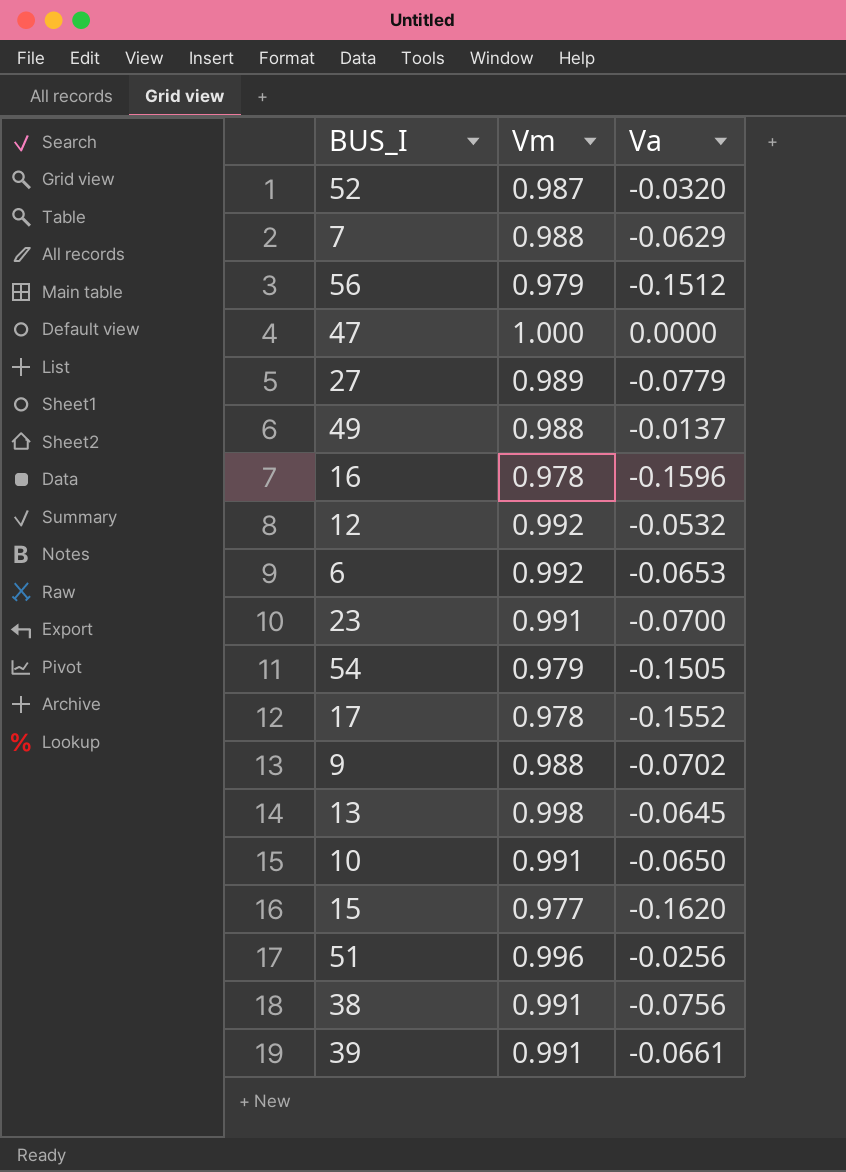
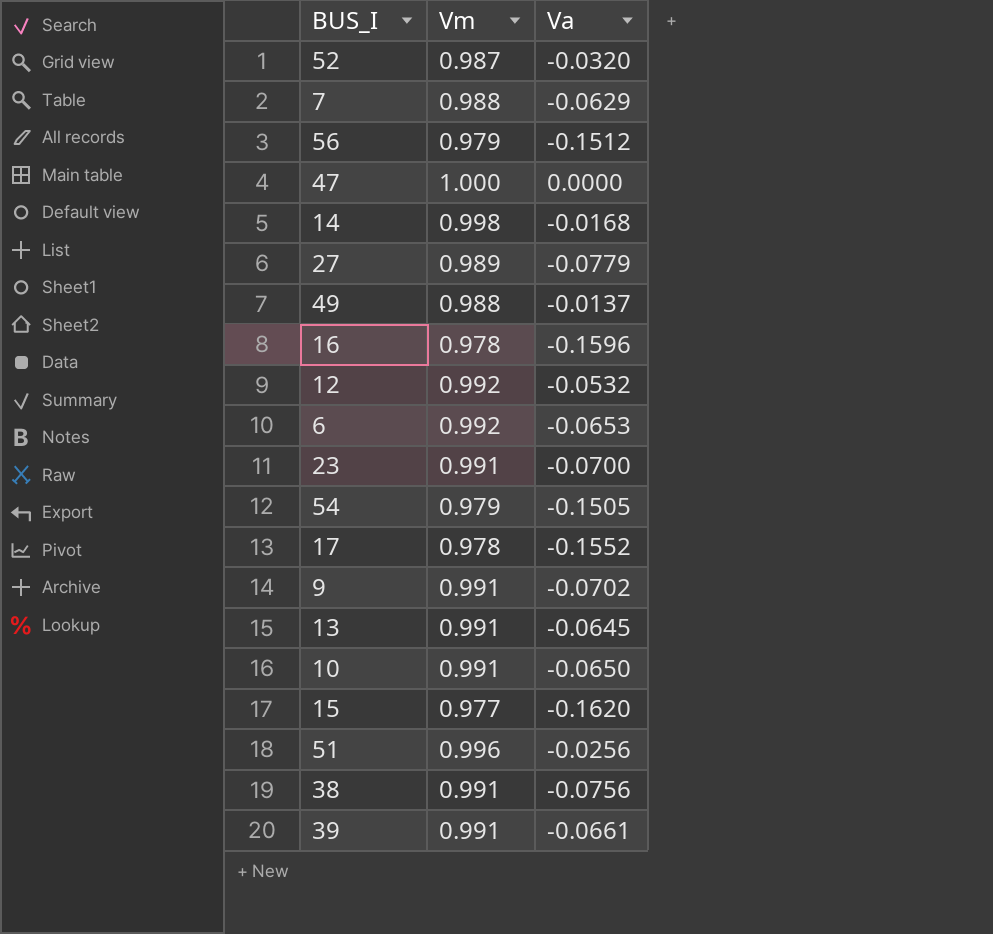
row 14: none -> 0.998 | -0.0168
9 | Vm: 0.988 -> 0.991
13 | Vm: 0.998 -> 0.991

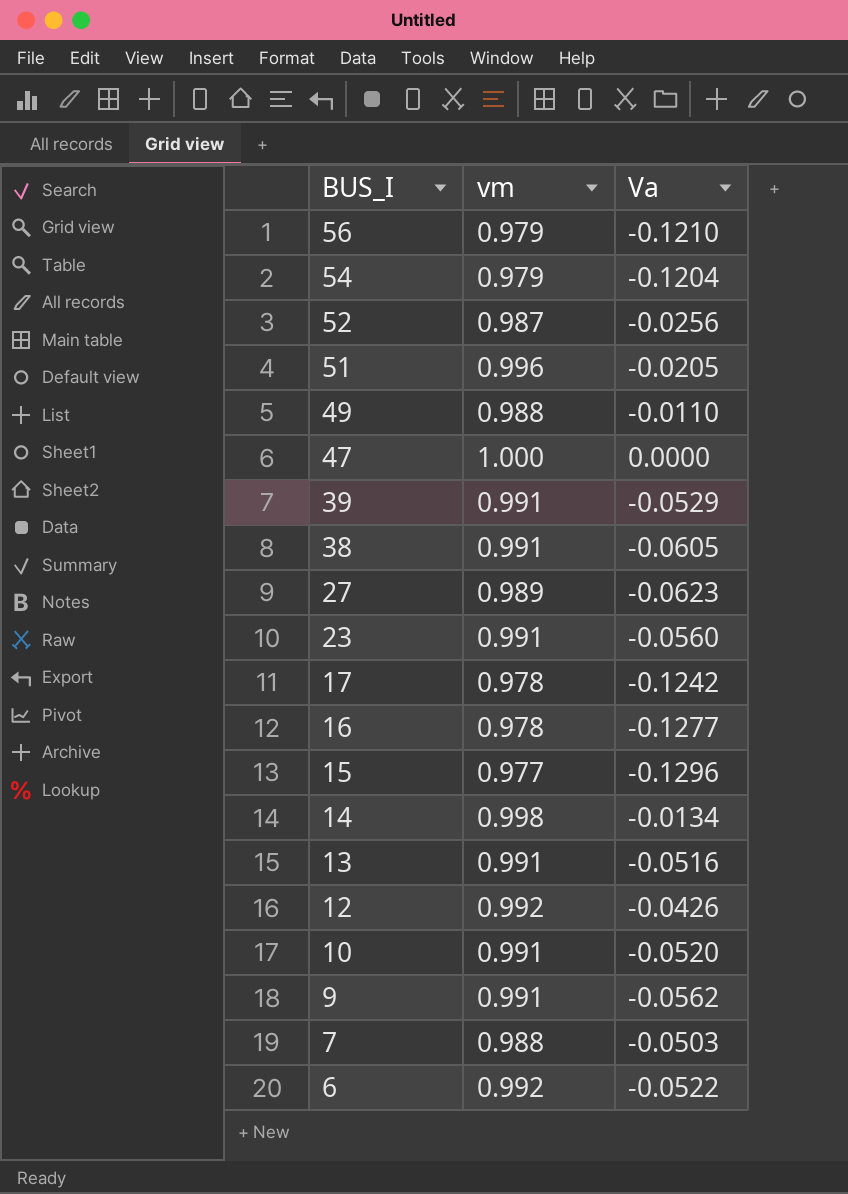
row order: none -> BUS_I descending
column name: Vm -> vm
56 | Va: -0.1512 -> -0.1210
54 | Va: -0.1505 -> -0.1204
52 | Va: -0.0320 -> -0.0256
51 | Va: -0.0256 -> -0.0205
49 | Va: -0.0137 -> -0.0110
39 | Va: -0.0661 -> -0.0529
38 | Va: -0.0756 -> -0.0605
27 | Va: -0.0779 -> -0.0623
23 | Va: -0.0700 -> -0.0560
17 | Va: -0.1552 -> -0.1242
16 | Va: -0.1596 -> -0.1277
15 | Va: -0.1620 -> -0.1296
14 | Va: -0.0168 -> -0.0134
13 | Va: -0.0645 -> -0.0516
12 | Va: -0.0532 -> -0.0426
10 | Va: -0.0650 -> -0.0520
9 | Va: -0.0702 -> -0.0562
7 | Va: -0.0629 -> -0.0503
6 | Va: -0.0653 -> -0.0522

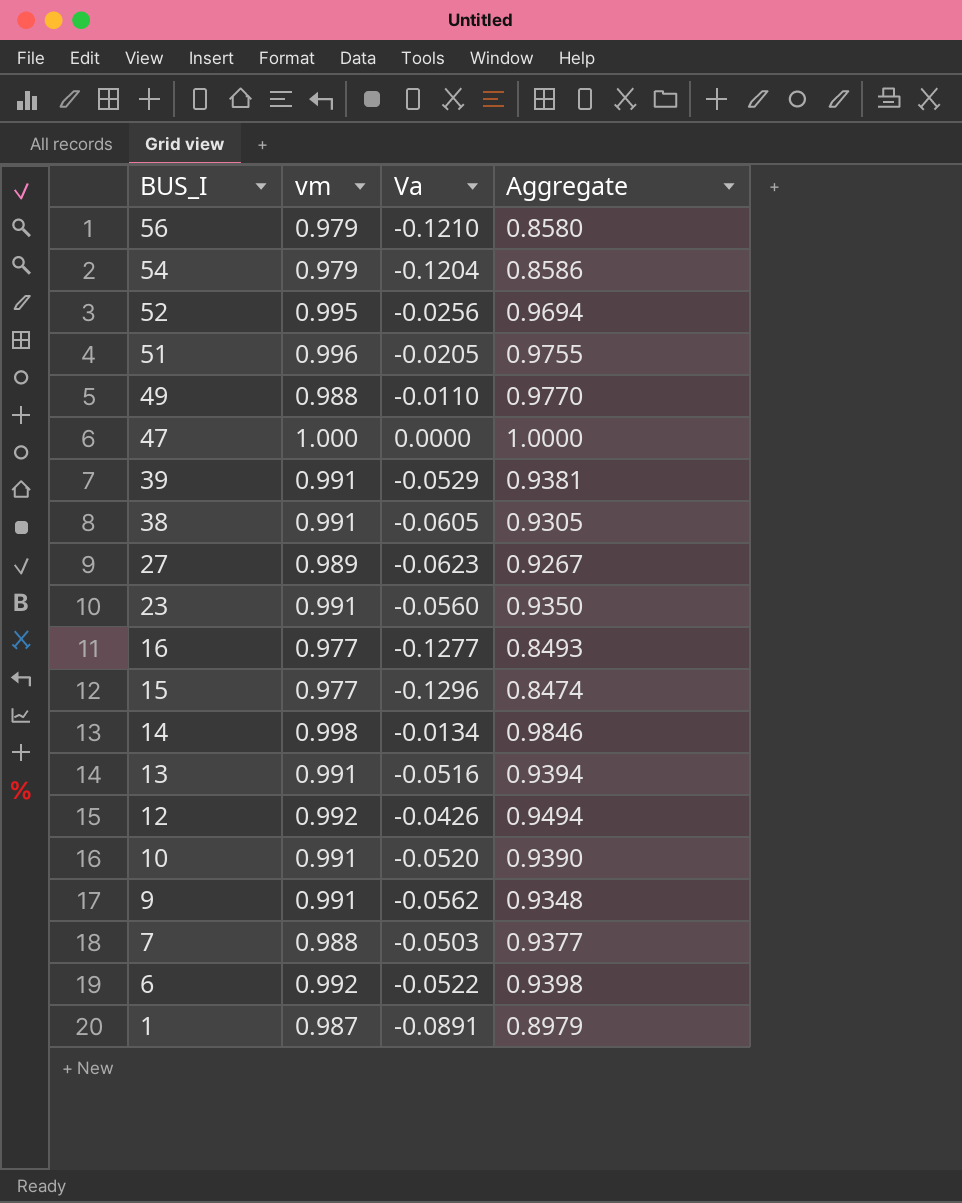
column Aggregate | formula: none -> [vm] + [Va]
row 17: 0.978 | -0.1242 -> none
52 | vm: 0.987 -> 0.995
16 | vm: 0.978 -> 0.977
row 1: none -> 0.987 | -0.0891 | 0.8979

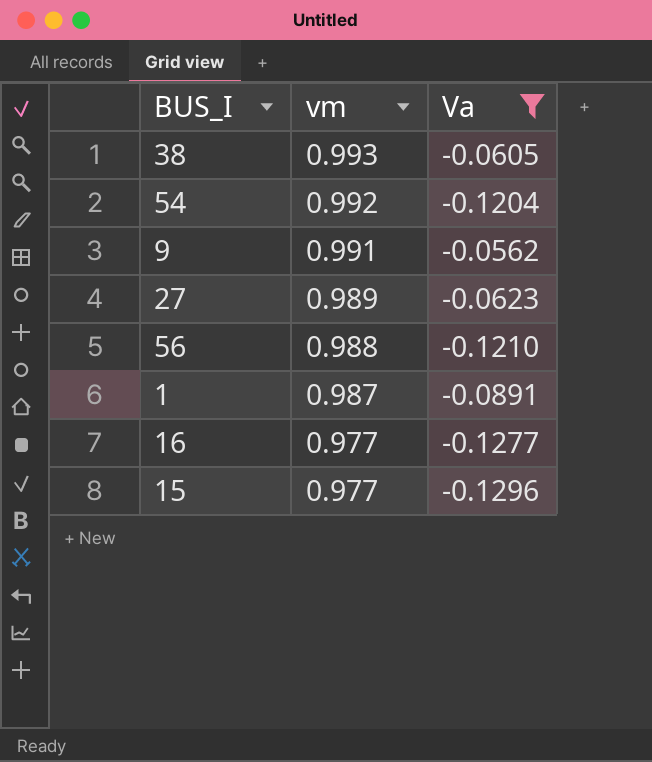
filter: none -> Va <= -0.0562
row order: BUS_I descending -> vm descending
column Aggregate | formula: [vm] + [Va] -> none
38 | vm: 0.991 -> 0.993
54 | vm: 0.979 -> 0.992
56 | vm: 0.979 -> 0.988

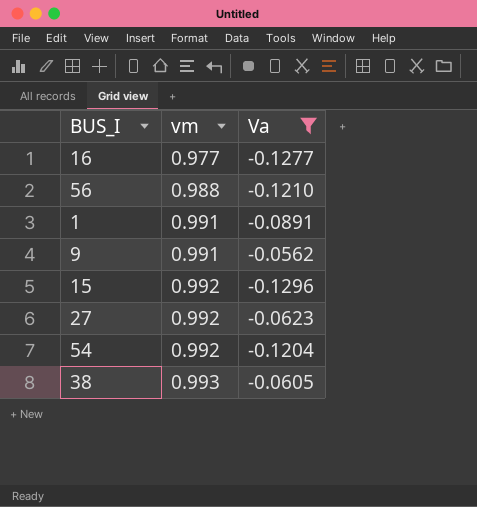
row order: vm descending -> vm ascending
1 | vm: 0.987 -> 0.991
15 | vm: 0.977 -> 0.992
27 | vm: 0.989 -> 0.992

